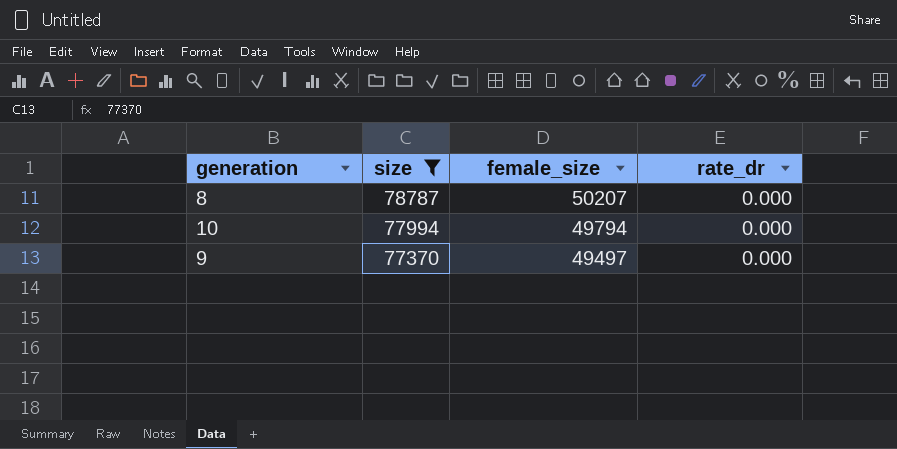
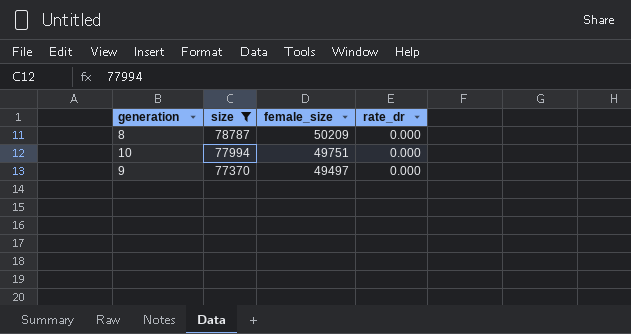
8 | female_size: 50207 -> 50209
10 | female_size: 49794 -> 49751

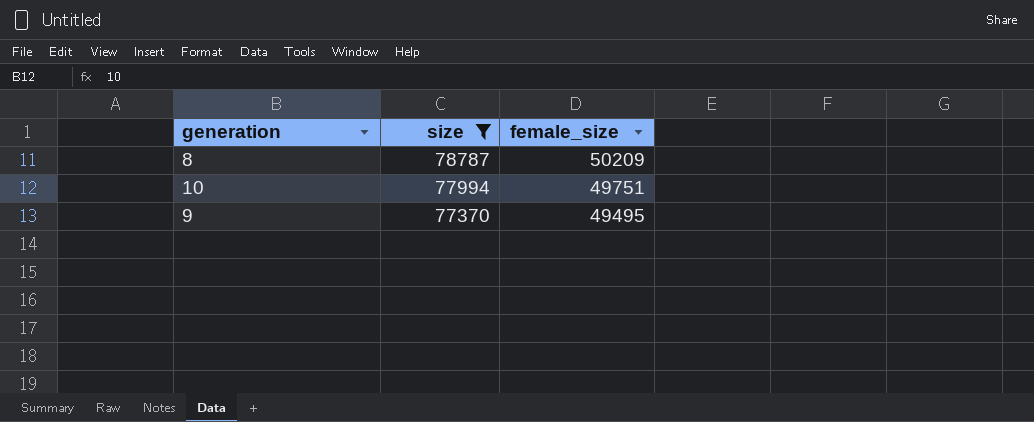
column rate_dr | position: 4 -> none
9 | female_size: 49497 -> 49495

